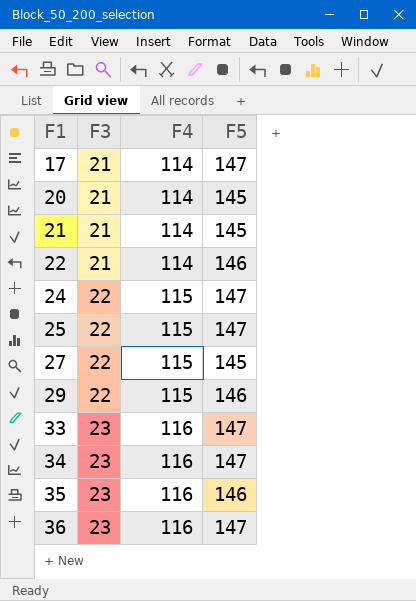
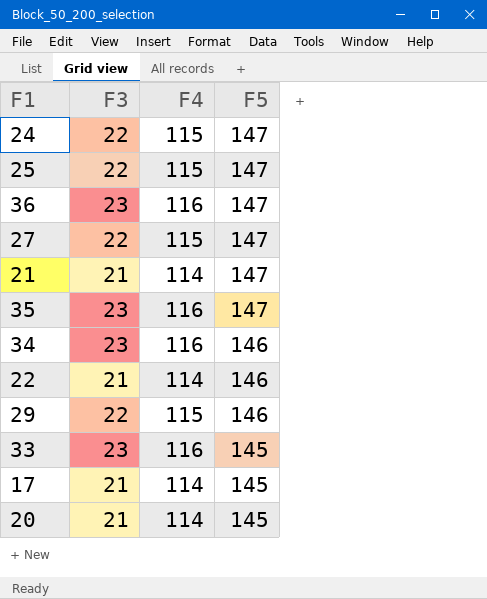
row order: F1 ascending -> F5 descending
27 | F5: 145 -> 147
21 | F5: 145 -> 147
35 | F5: 146 -> 147
34 | F5: 147 -> 146
33 | F5: 147 -> 145
17 | F5: 147 -> 145

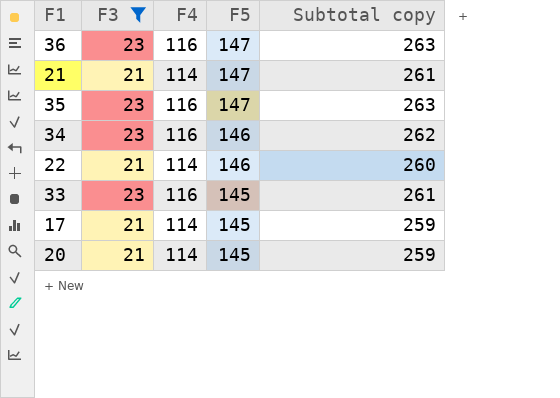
filter: none -> F3 != 22
column Subtotal copy | formula: none -> [F4] + [F5]

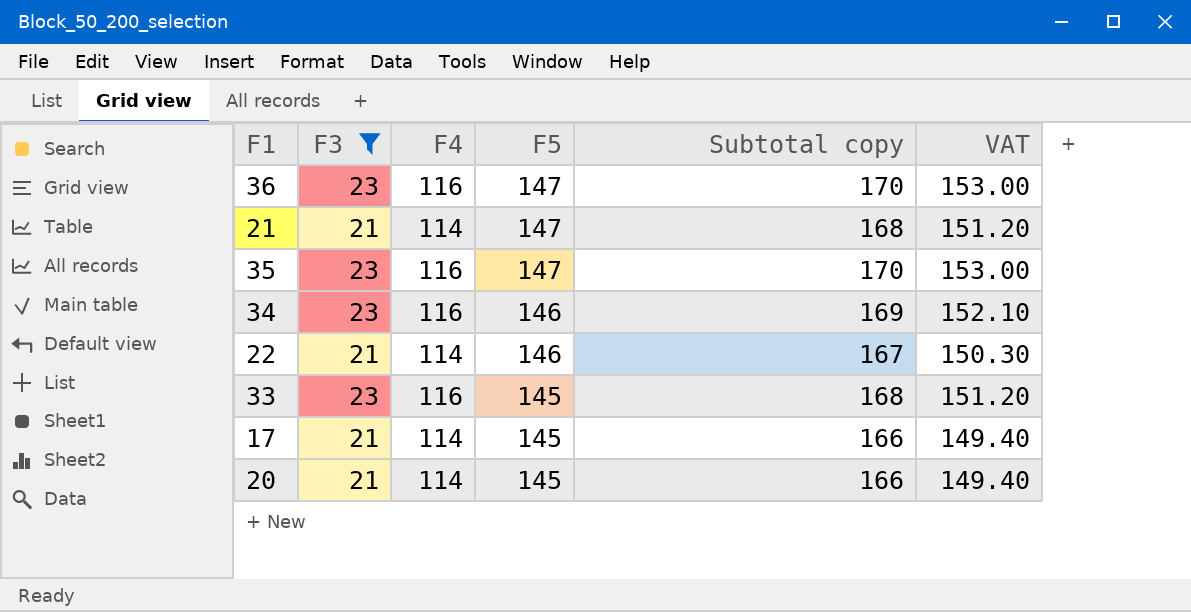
column Subtotal copy | formula: [F4] + [F5] -> [F3] + [F5]
column VAT | formula: none -> [Subtotal copy] * 0.9

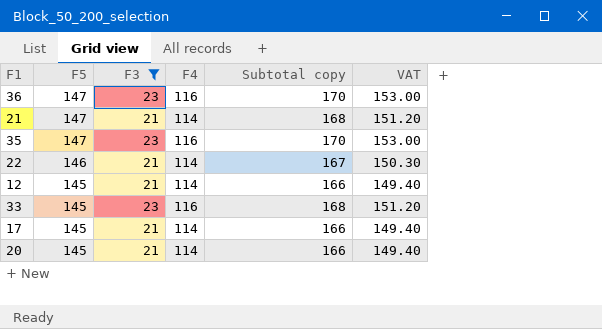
column F5 | position: 4 -> 2
row 34: 23 | 116 | 146 | 169 | 152.10 -> none
row 12: none -> 145 | 21 | 114 | 166 | 149.40

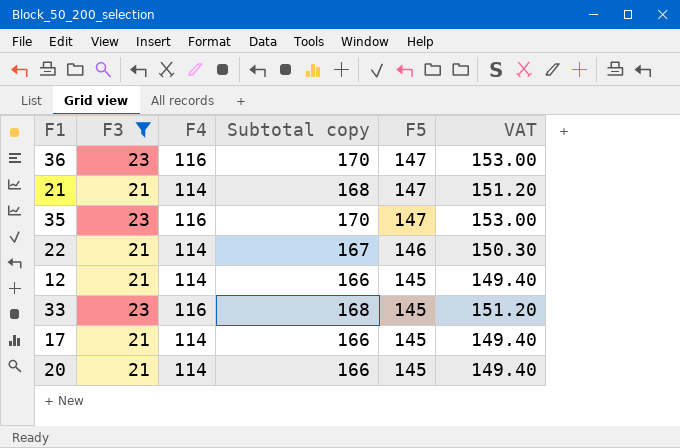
column F5 | position: 2 -> 5

